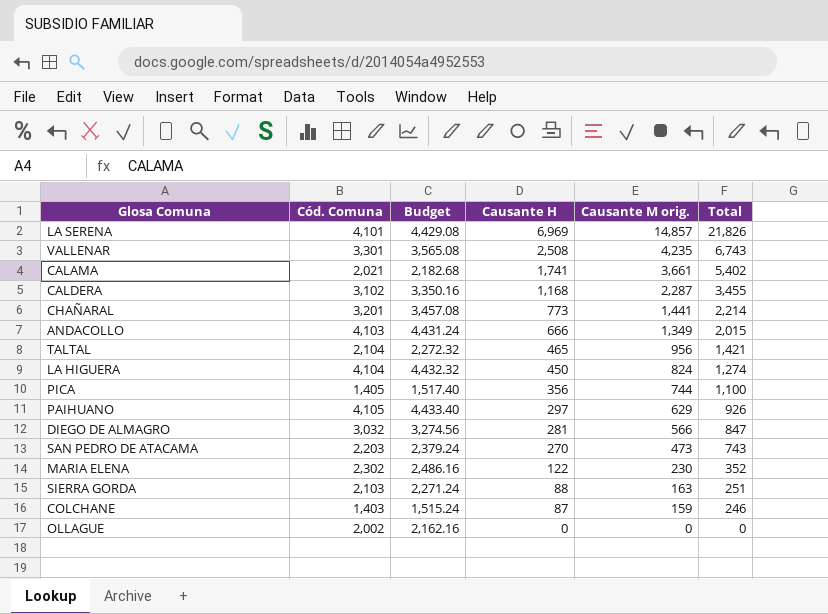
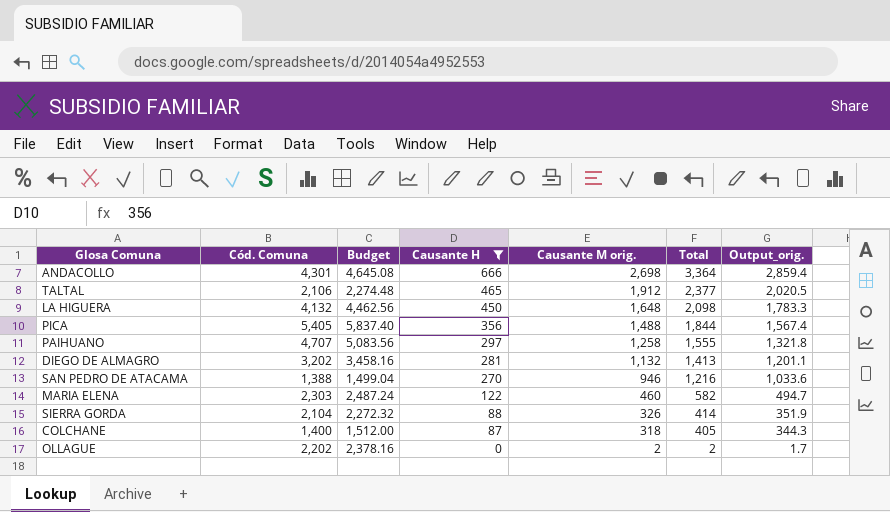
filter: none -> Causante H <= 666
column Output_orig. | formula: none -> [Total] * 0.85
ANDACOLLO | Cód. Comuna: 4,103 -> 4,301
ANDACOLLO | Budget: 4,431.24 -> 4,645.08
ANDACOLLO | Causante M orig.: 1,349 -> 2,698
ANDACOLLO | Total: 2,015 -> 3,364
TALTAL | Cód. Comuna: 2,104 -> 2,106
TALTAL | Budget: 2,272.32 -> 2,274.48
TALTAL | Causante M orig.: 956 -> 1,912
TALTAL | Total: 1,421 -> 2,377
LA HIGUERA | Cód. Comuna: 4,104 -> 4,132
LA HIGUERA | Budget: 4,432.32 -> 4,462.56
LA HIGUERA | Causante M orig.: 824 -> 1,648
LA HIGUERA | Total: 1,274 -> 2,098
PICA | Cód. Comuna: 1,405 -> 5,405
PICA | Budget: 1,517.40 -> 5,837.40
PICA | Causante M orig.: 744 -> 1,488
PICA | Total: 1,100 -> 1,844
PAIHUANO | Cód. Comuna: 4,105 -> 4,707
PAIHUANO | Budget: 4,433.40 -> 5,083.56
PAIHUANO | Causante M orig.: 629 -> 1,258
PAIHUANO | Total: 926 -> 1,555
DIEGO DE ALMAGRO | Cód. Comuna: 3,032 -> 3,202
DIEGO DE ALMAGRO | Budget: 3,274.56 -> 3,458.16
DIEGO DE ALMAGRO | Causante M orig.: 566 -> 1,132
DIEGO DE ALMAGRO | Total: 847 -> 1,413
SAN PEDRO DE ATACAMA | Cód. Comuna: 2,203 -> 1,388
SAN PEDRO DE ATACAMA | Budget: 2,379.24 -> 1,499.04
SAN PEDRO DE ATACAMA | Causante M orig.: 473 -> 946
SAN PEDRO DE ATACAMA | Total: 743 -> 1,216
MARIA ELENA | Cód. Comuna: 2,302 -> 2,303
MARIA ELENA | Budget: 2,486.16 -> 2,487.24
MARIA ELENA | Causante M orig.: 230 -> 460
MARIA ELENA | Total: 352 -> 582
SIERRA GORDA | Cód. Comuna: 2,103 -> 2,104
SIERRA GORDA | Budget: 2,271.24 -> 2,272.32
SIERRA GORDA | Causante M orig.: 163 -> 326
SIERRA GORDA | Total: 251 -> 414
COLCHANE | Cód. Comuna: 1,403 -> 1,400
COLCHANE | Budget: 1,515.24 -> 1,512.00
COLCHANE | Causante M orig.: 159 -> 318
COLCHANE | Total: 246 -> 405
OLLAGUE | Cód. Comuna: 2,002 -> 2,202
OLLAGUE | Budget: 2,162.16 -> 2,378.16
OLLAGUE | Causante M orig.: 0 -> 2
OLLAGUE | Total: 0 -> 2

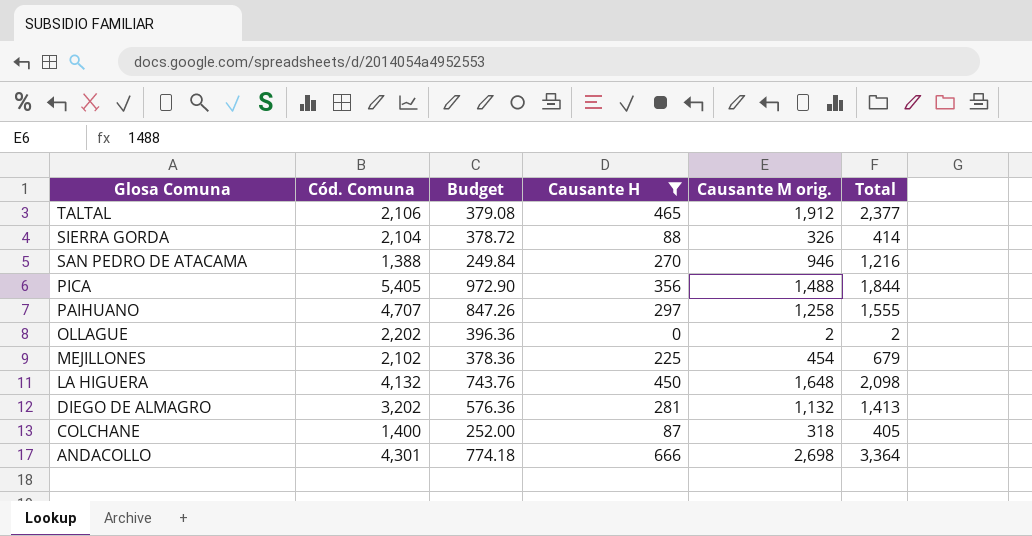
row order: Causante H descending -> Glosa Comuna descending
column Output_orig. | formula: [Total] * 0.85 -> none
column Budget | formula: [Cód. Comuna] * 1.08 -> [Cód. Comuna] * 0.18
row MARIA ELENA: 2,303 | 2,487.24 | 122 | 460 | 582 | 494.7 -> none
row MEJILLONES: none -> 2,102 | 378.36 | 225 | 454 | 679

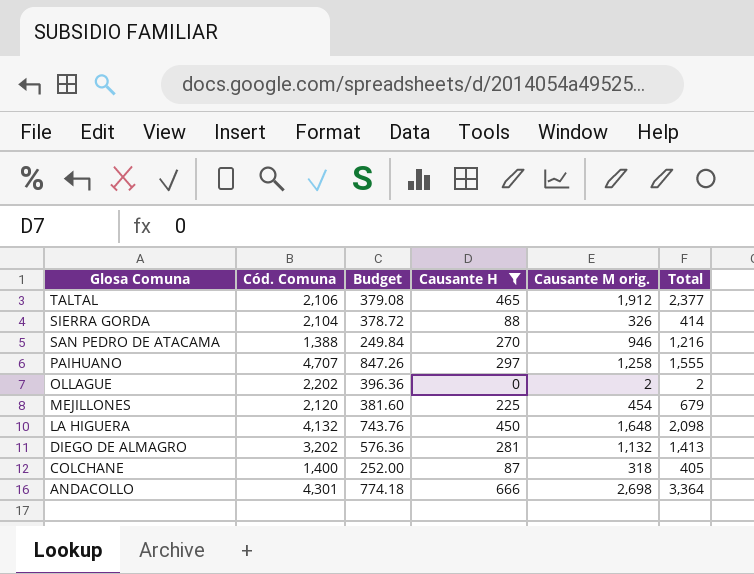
row PICA: 5,405 | 972.90 | 356 | 1,488 | 1,844 -> none
MEJILLONES | Cód. Comuna: 2,102 -> 2,120
MEJILLONES | Budget: 378.36 -> 381.60

